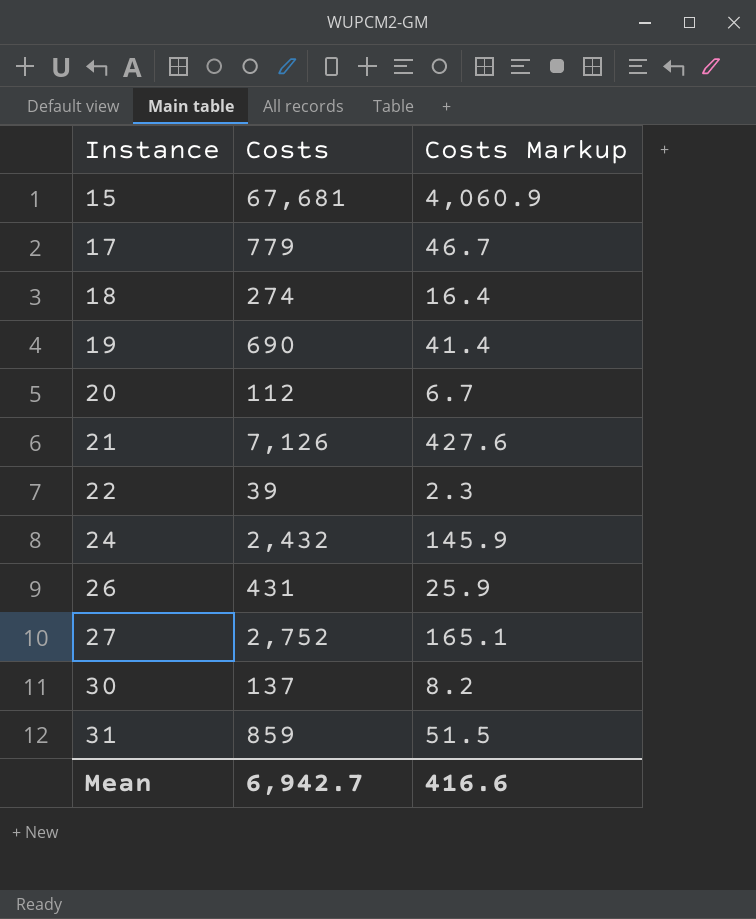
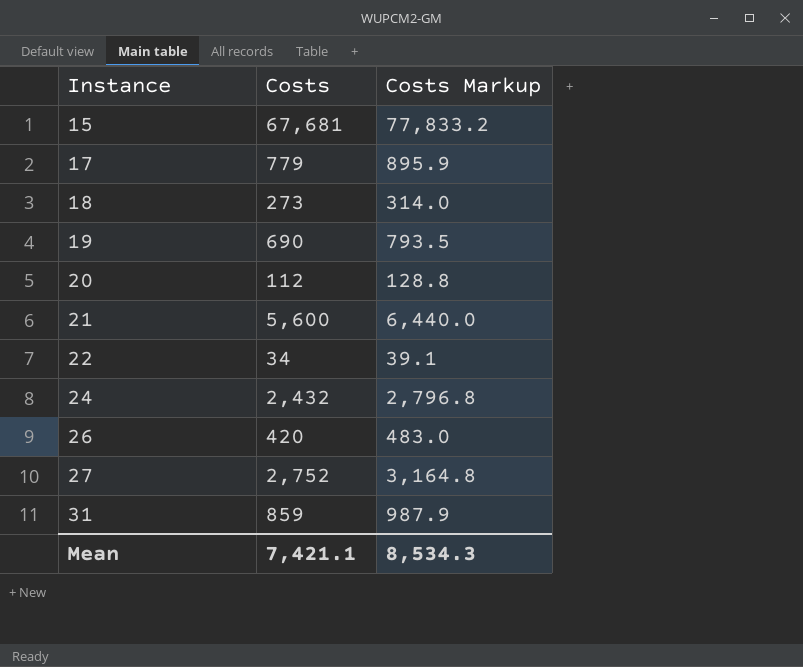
column Costs Markup | formula: [Costs] * 0.06 -> [Costs] * 1.15
row 30: 137 | 8.2 -> none
18 | Costs: 274 -> 273
21 | Costs: 7,126 -> 5,600
22 | Costs: 39 -> 34
26 | Costs: 431 -> 420
Mean | Costs: 6,942.7 -> 7,421.1
Mean | Costs Markup: 416.6 -> 8,534.3

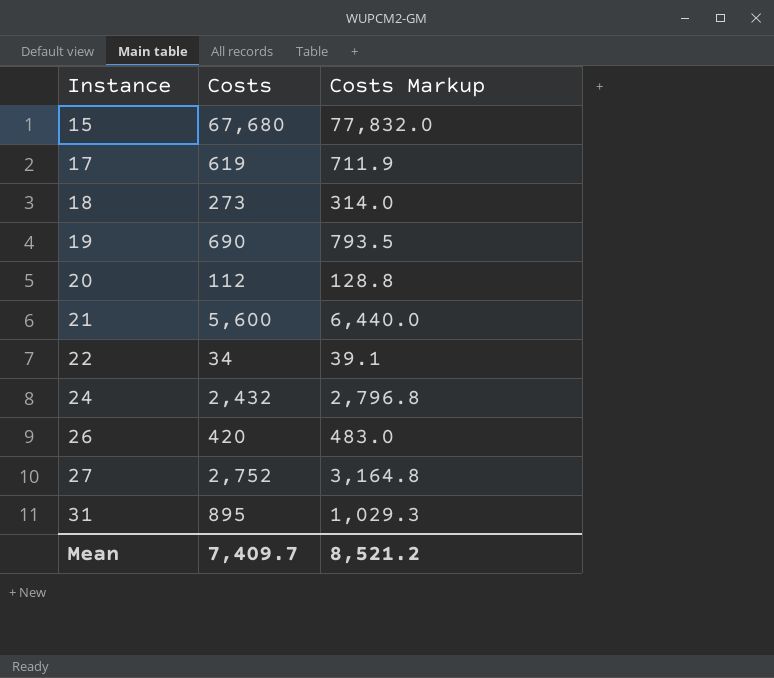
15 | Costs: 67,681 -> 67,680
15 | Costs Markup: 77,833.2 -> 77,832.0
17 | Costs: 779 -> 619
17 | Costs Markup: 895.9 -> 711.9
31 | Costs: 859 -> 895
31 | Costs Markup: 987.9 -> 1,029.3
Mean | Costs: 7,421.1 -> 7,409.7
Mean | Costs Markup: 8,534.3 -> 8,521.2

